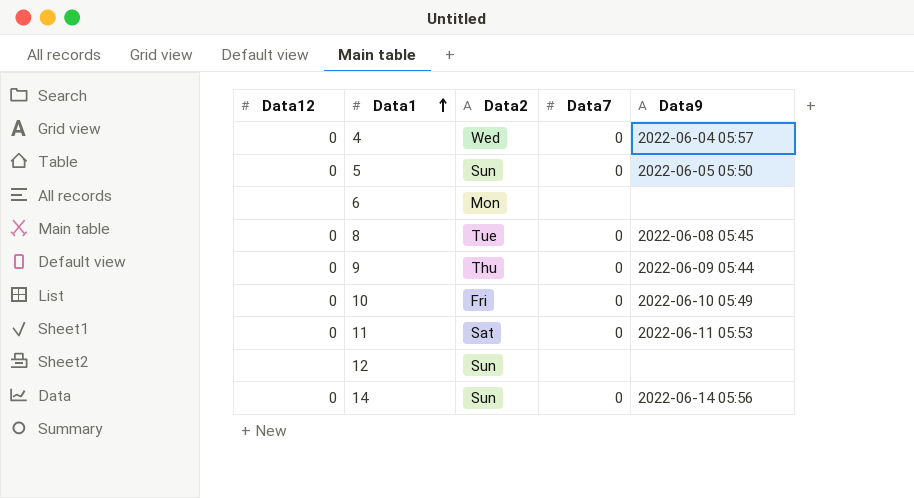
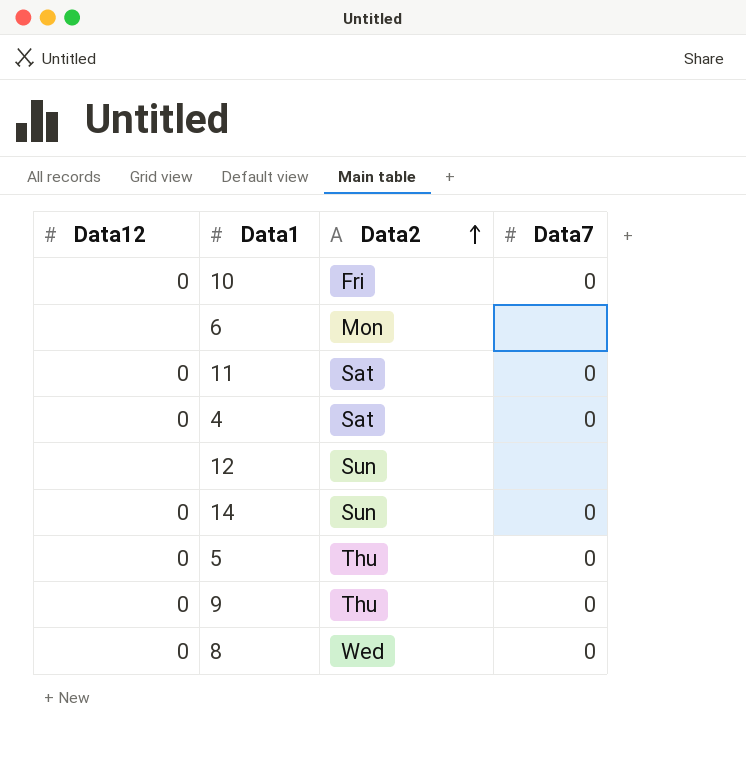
row order: Data1 ascending -> Data2 ascending
column Data9 | position: 5 -> none
4 | Data2: Wed -> Sat
5 | Data2: Sun -> Thu
8 | Data2: Tue -> Wed

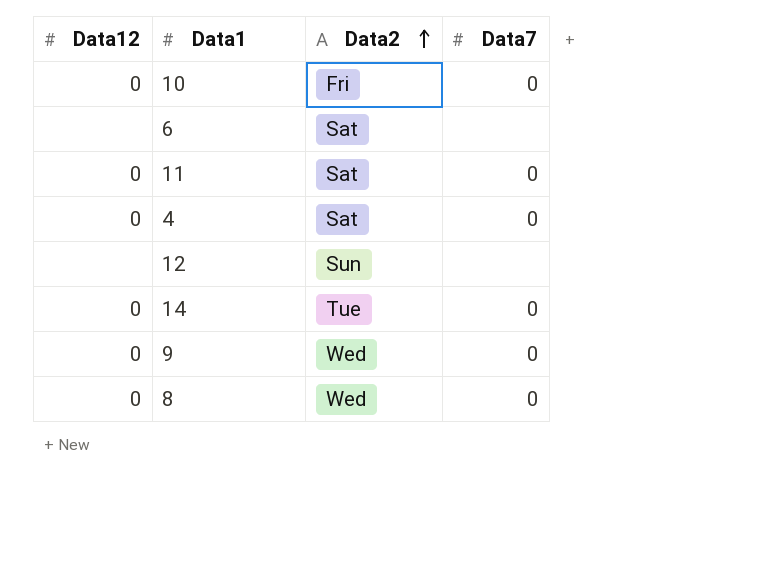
row 5: 0 | Thu | 0 -> none
6 | Data2: Mon -> Sat
14 | Data2: Sun -> Tue
9 | Data2: Thu -> Wed

